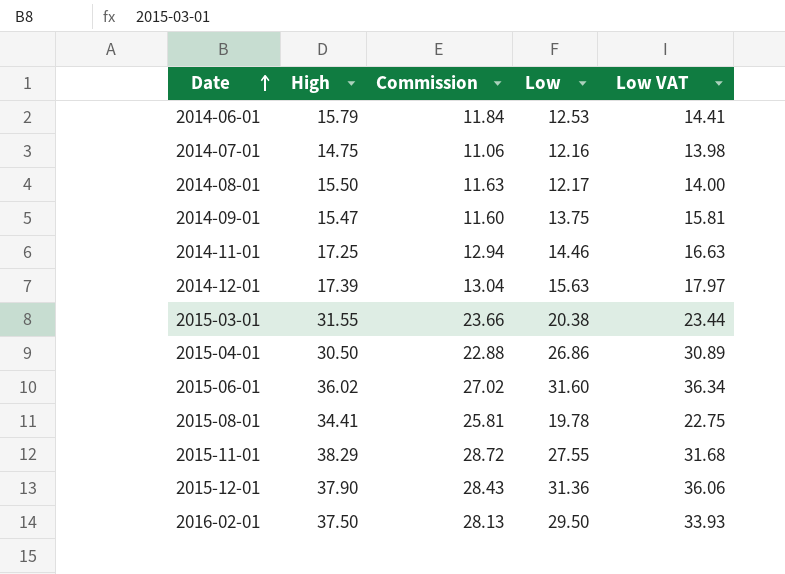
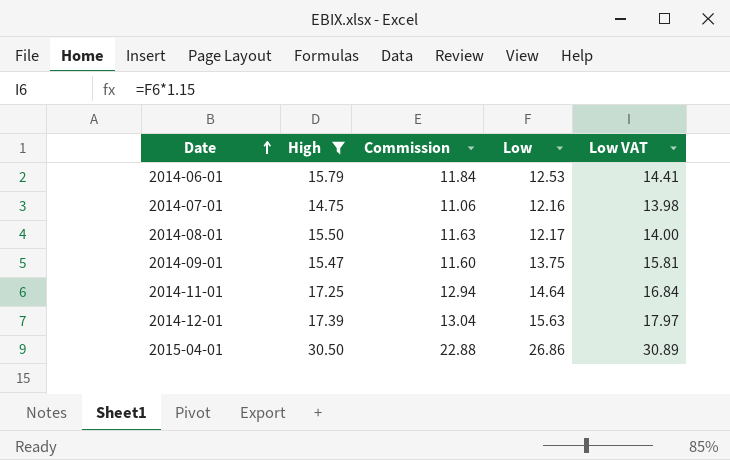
filter: none -> High <= 30.50
2014-11-01 | Low: 14.46 -> 14.64
2014-11-01 | Low VAT: 16.63 -> 16.84

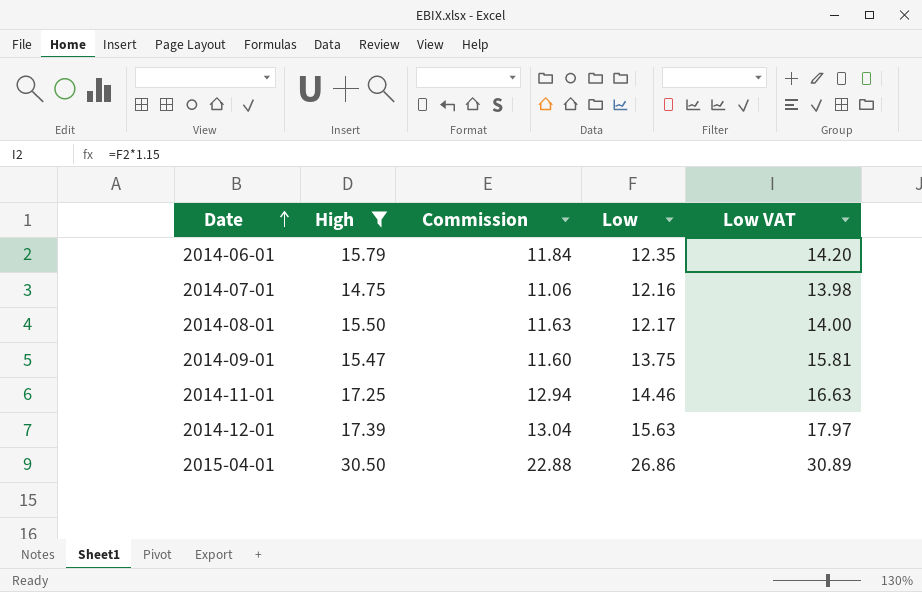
2014-06-01 | Low: 12.53 -> 12.35
2014-06-01 | Low VAT: 14.41 -> 14.20
2014-11-01 | Low: 14.64 -> 14.46
2014-11-01 | Low VAT: 16.84 -> 16.63

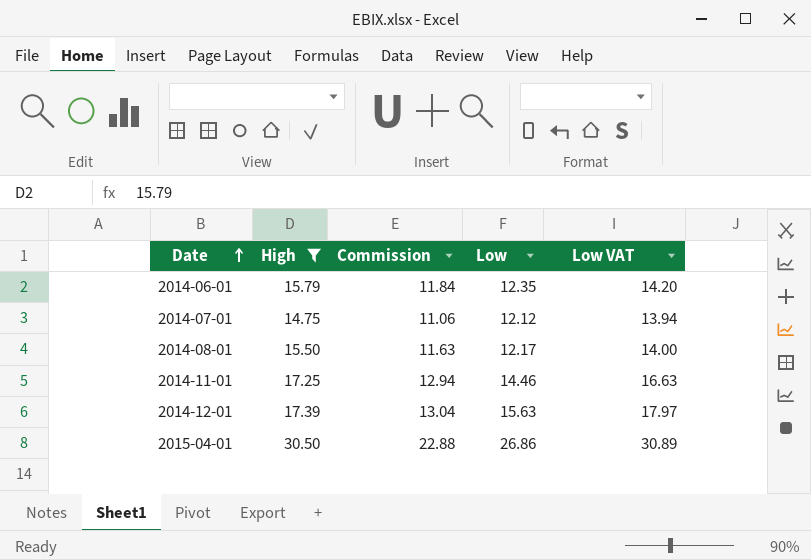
row 2014-09-01: 15.47 | 11.60 | 13.75 | 15.81 -> none
2014-07-01 | Low: 12.16 -> 12.12
2014-07-01 | Low VAT: 13.98 -> 13.94

